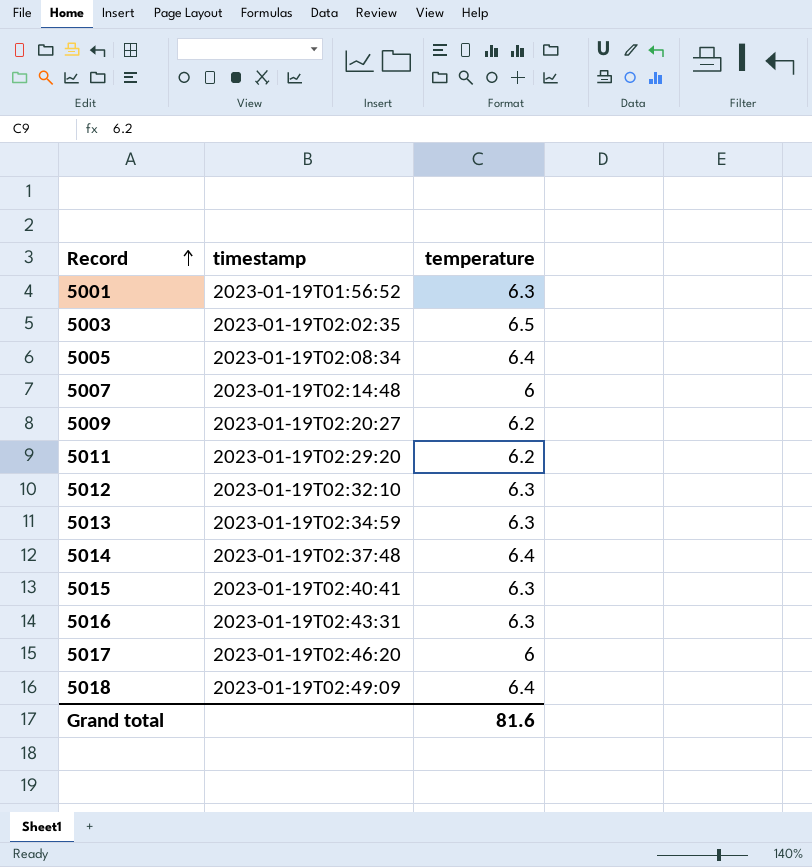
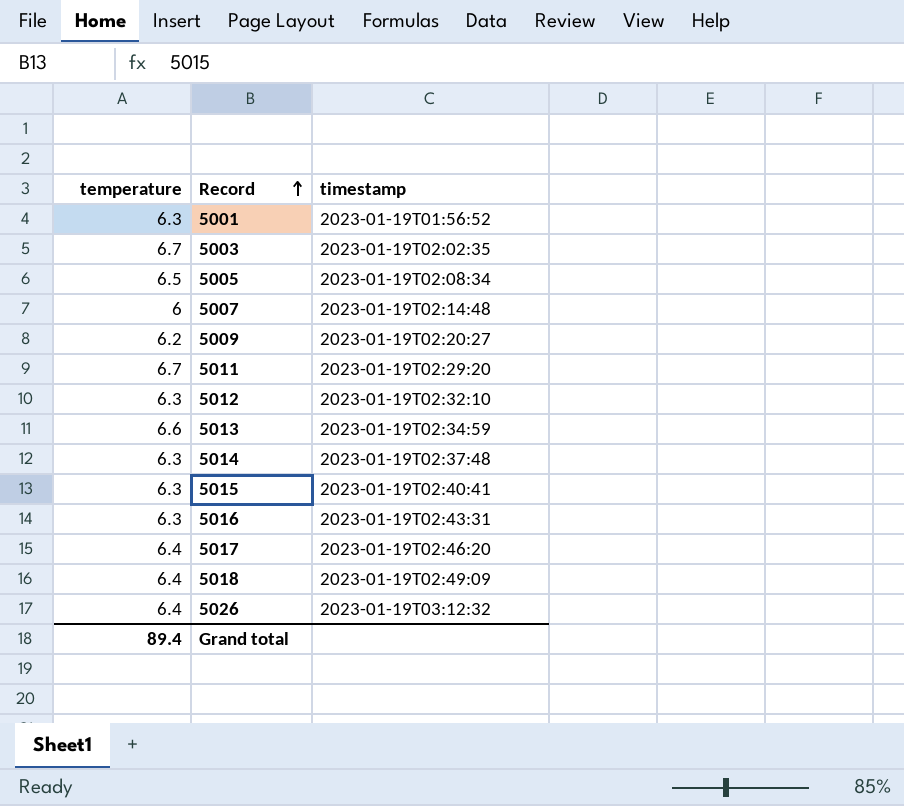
column temperature | position: 3 -> 1
5003 | temperature: 6.5 -> 6.7
5005 | temperature: 6.4 -> 6.5
5011 | temperature: 6.2 -> 6.7
5013 | temperature: 6.3 -> 6.6
5014 | temperature: 6.4 -> 6.3
5017 | temperature: 6 -> 6.4
row 5026: none -> 6.4 | 2023-01-19T03:12:32
Grand total | temperature: 81.6 -> 89.4

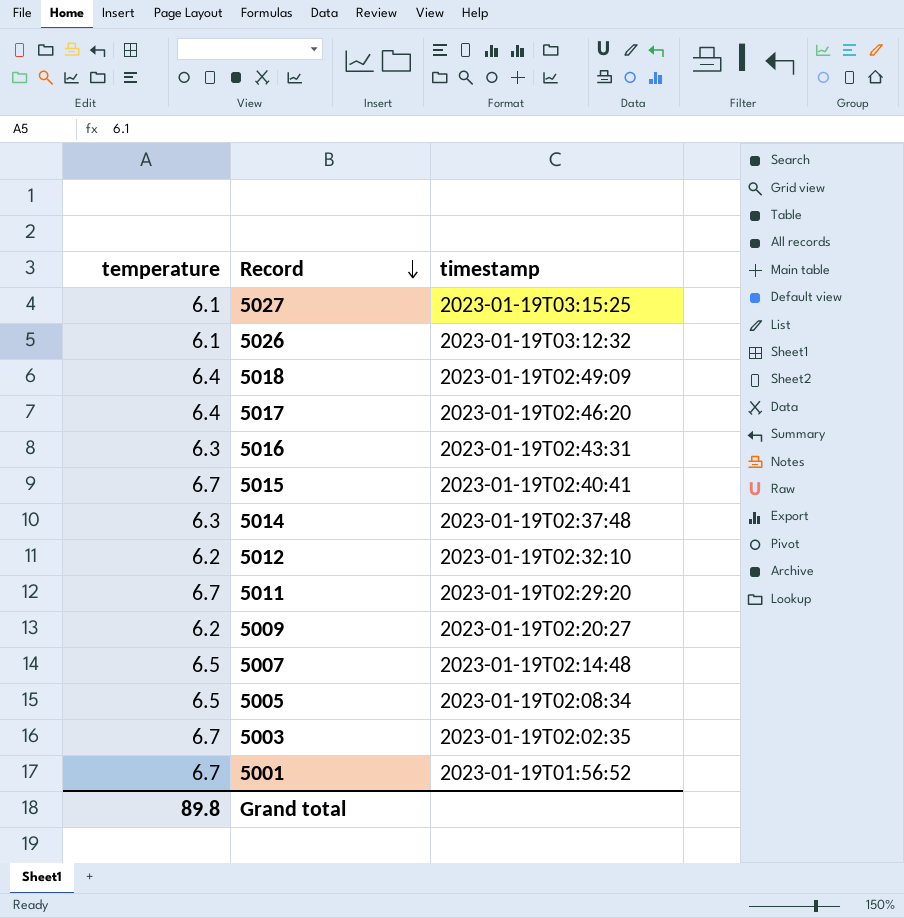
row order: Record ascending -> Record descending
row 5013: 6.6 | 2023-01-19T02:34:59 -> none
row 5027: none -> 6.1 | 2023-01-19T03:15:25
5026 | temperature: 6.4 -> 6.1
5015 | temperature: 6.3 -> 6.7
5012 | temperature: 6.3 -> 6.2
5007 | temperature: 6 -> 6.5
5001 | temperature: 6.3 -> 6.7
Grand total | temperature: 89.4 -> 89.8

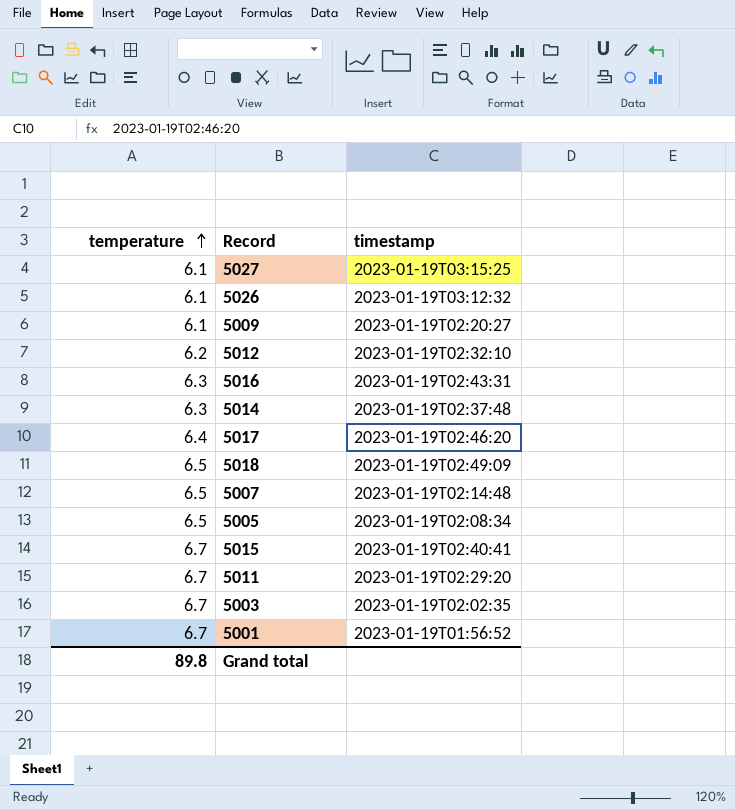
row order: Record descending -> temperature ascending
5009 | temperature: 6.2 -> 6.1
5018 | temperature: 6.4 -> 6.5

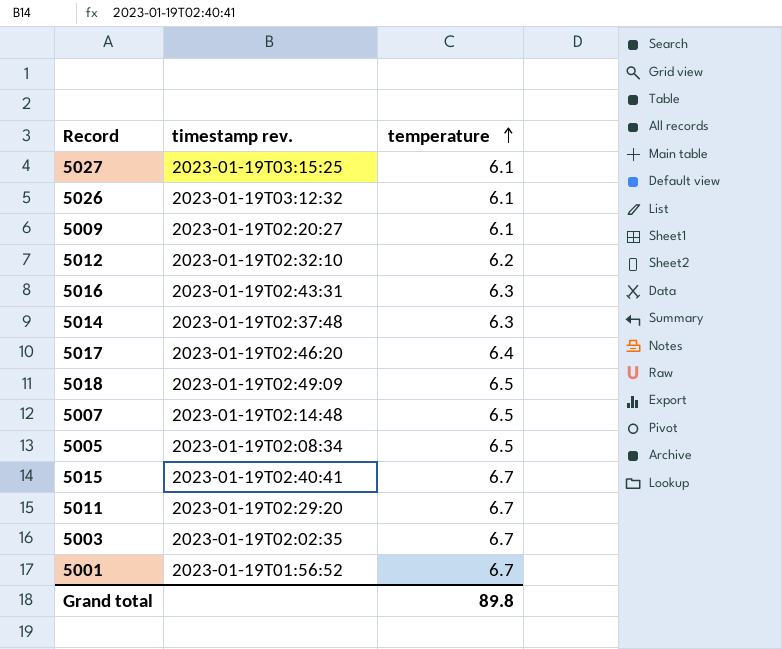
column name: timestamp -> timestamp rev.
column temperature | position: 1 -> 3

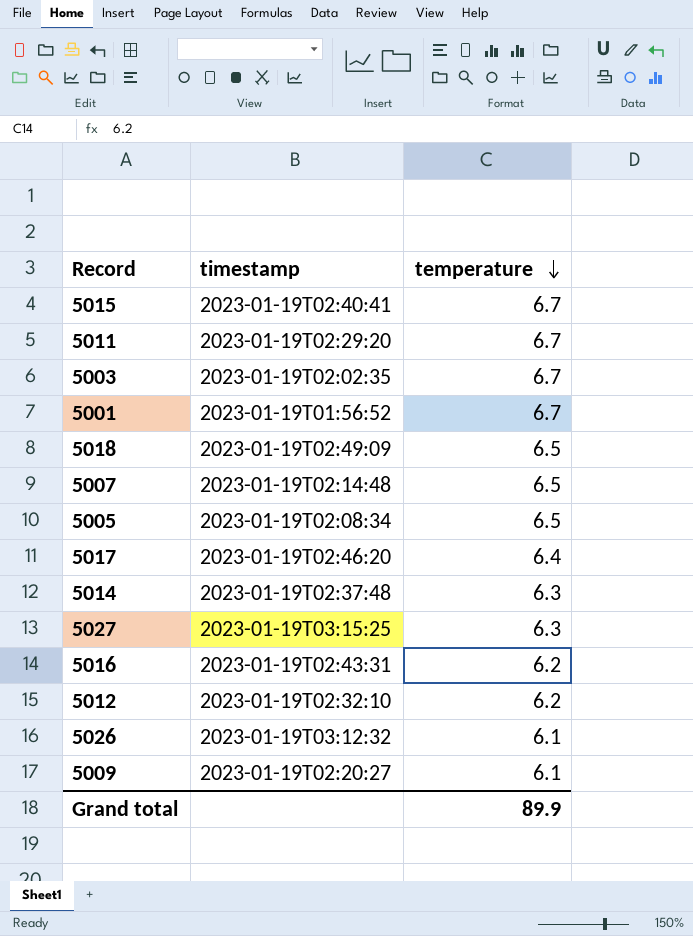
row order: temperature ascending -> temperature descending
column name: timestamp rev. -> timestamp
5027 | temperature: 6.1 -> 6.3
5016 | temperature: 6.3 -> 6.2
Grand total | temperature: 89.8 -> 89.9

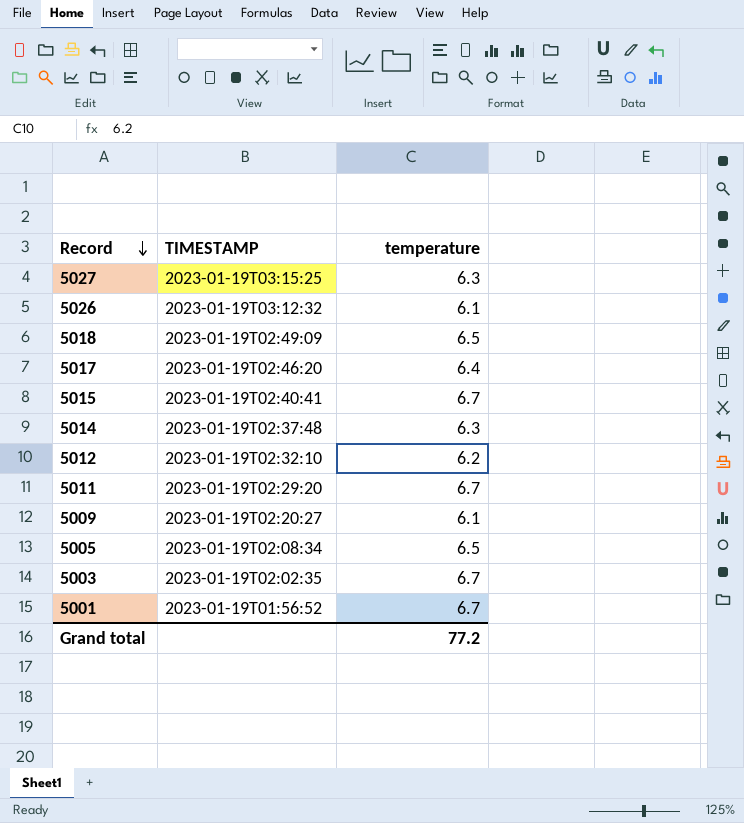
row order: temperature descending -> Record descending
column name: timestamp -> TIMESTAMP
row 5007: 2023-01-19T02:14:48 | 6.5 -> none
row 5016: 2023-01-19T02:43:31 | 6.2 -> none
Grand total | temperature: 89.9 -> 77.2

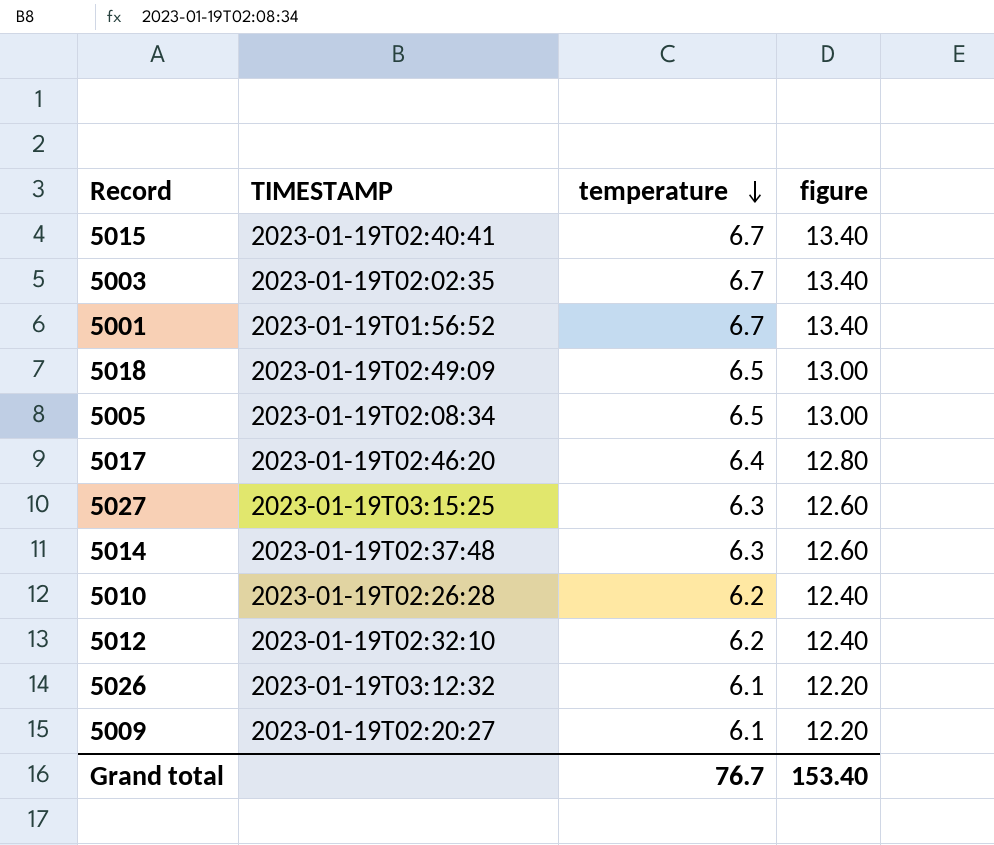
row order: Record descending -> temperature descending
column figure | formula: none -> [temperature] * 2
row 5011: 2023-01-19T02:29:20 | 6.7 -> none
row 5010: none -> 2023-01-19T02:26:28 | 6.2 | 12.40
Grand total | temperature: 77.2 -> 76.7

